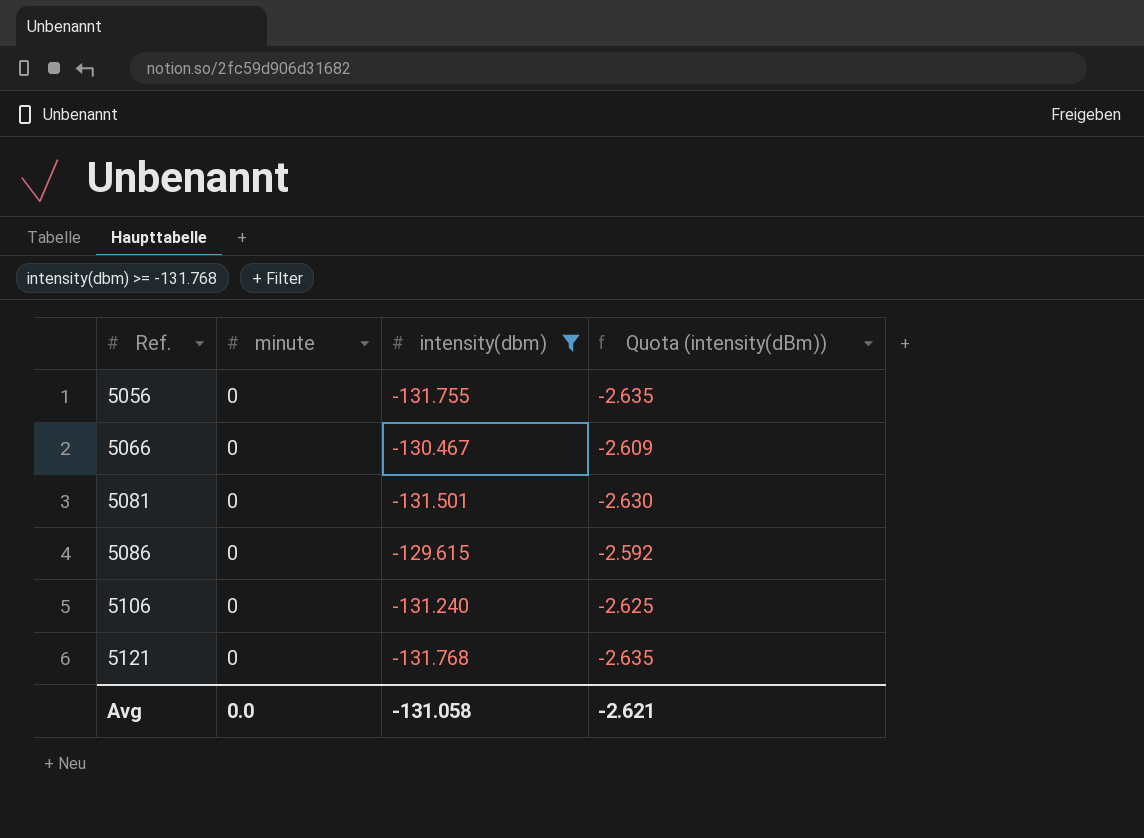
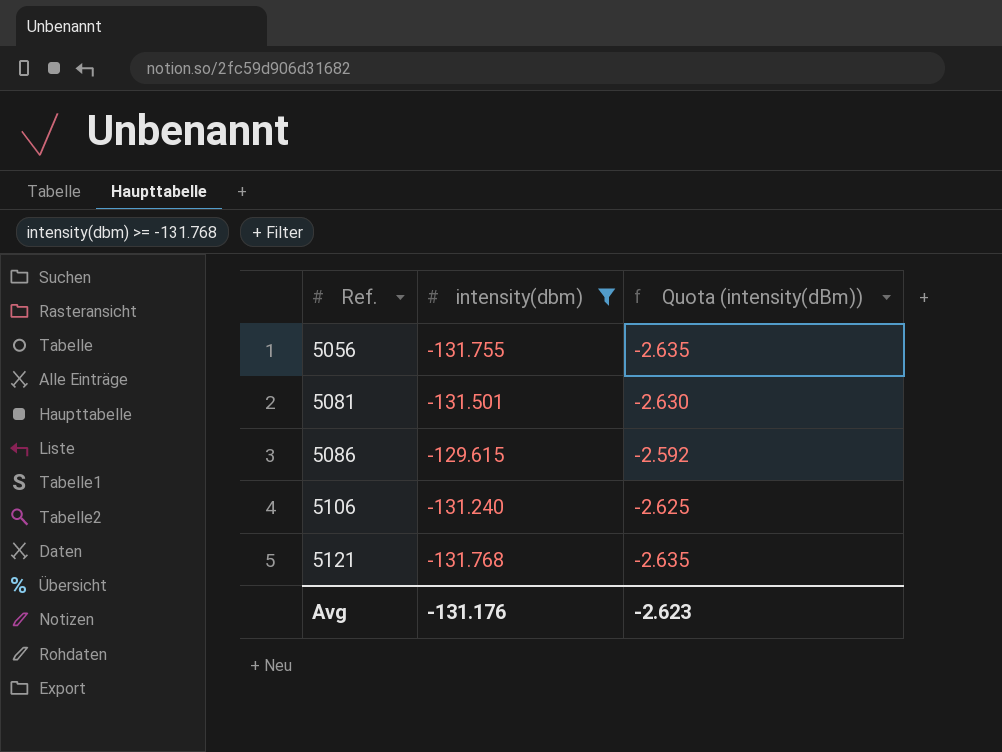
column minute | position: 2 -> none
row 5066: 0 | -130.467 | -2.609 -> none
Avg | intensity(dbm): -131.058 -> -131.176
Avg | Quota (intensity(dBm)): -2.621 -> -2.623

